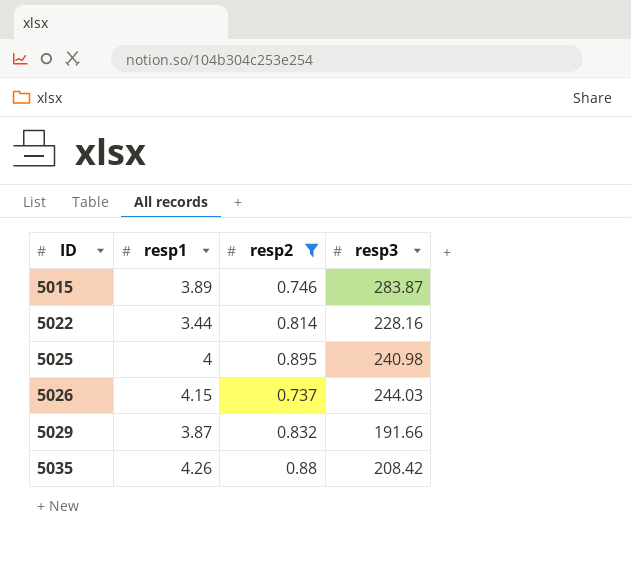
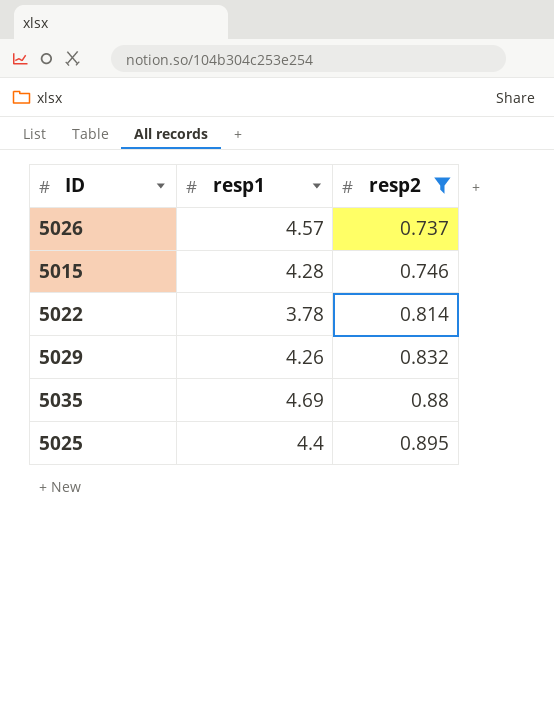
row order: ID ascending -> resp2 ascending
column resp3 | position: 4 -> none
5026 | resp1: 4.15 -> 4.57
5015 | resp1: 3.89 -> 4.28
5022 | resp1: 3.44 -> 3.78
5029 | resp1: 3.87 -> 4.26
5035 | resp1: 4.26 -> 4.69
5025 | resp1: 4 -> 4.4

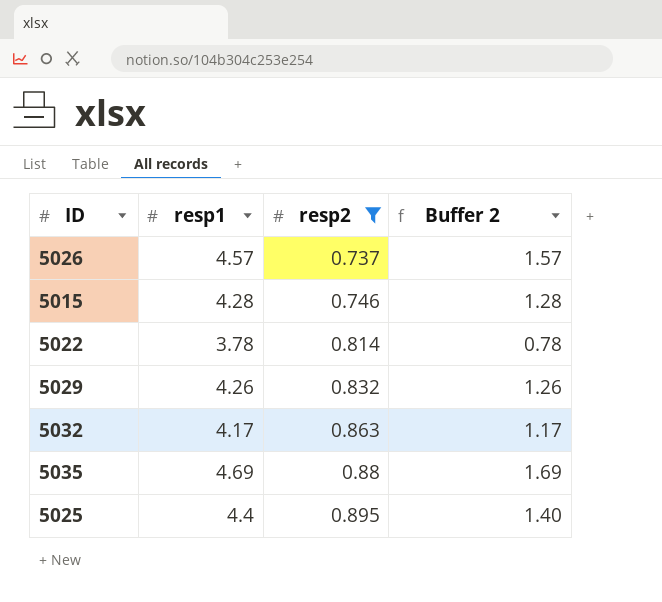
column Buffer 2 | formula: none -> [resp1] - 3
row 5032: none -> 4.17 | 0.863 | 1.17

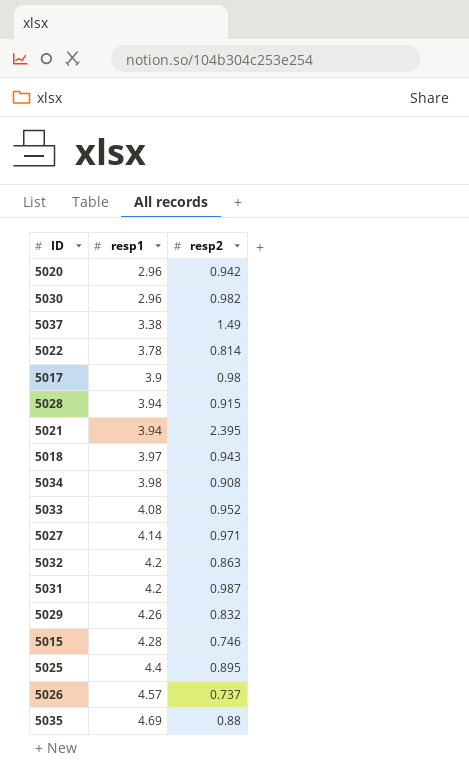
filter: resp2 <= 0.895 -> none
row order: resp2 ascending -> resp1 ascending
column Buffer 2 | formula: [resp1] - 3 -> none
5032 | resp1: 4.17 -> 4.2

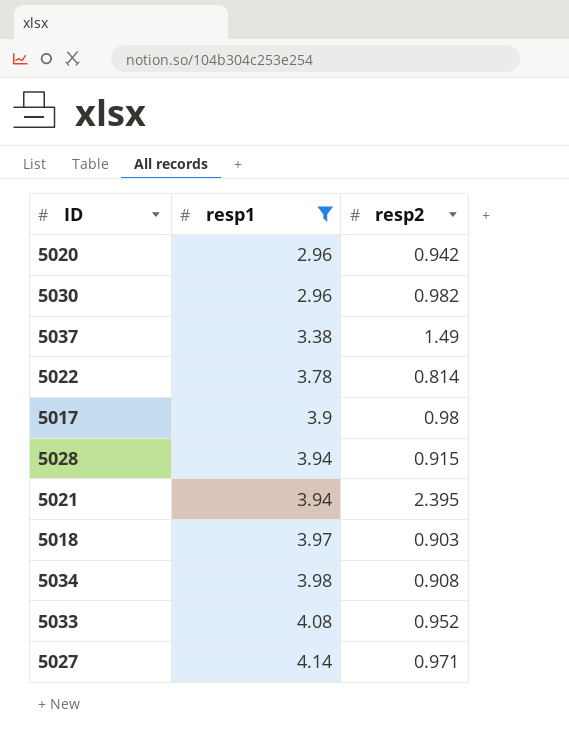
filter: none -> resp1 <= 4.14
5018 | resp2: 0.943 -> 0.903

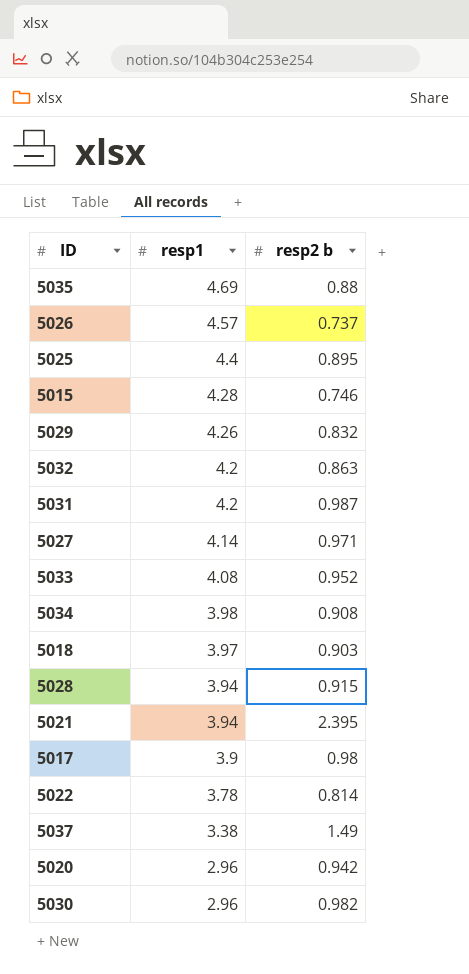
filter: resp1 <= 4.14 -> none
row order: resp1 ascending -> resp1 descending
column name: resp2 -> resp2 b

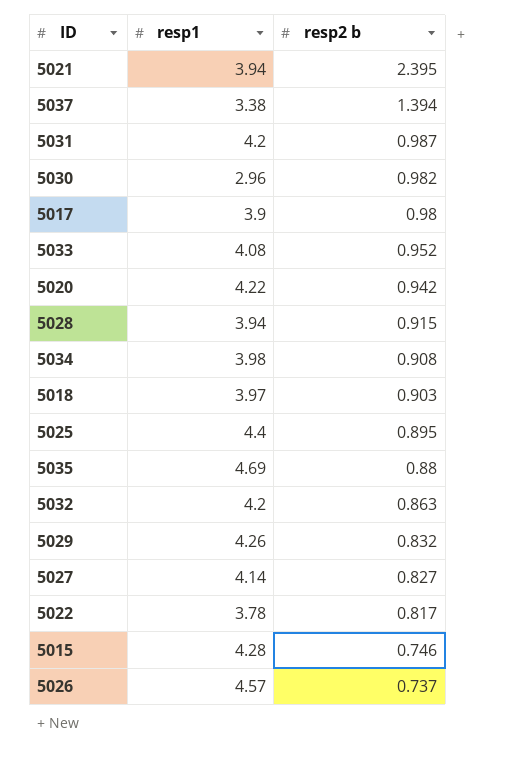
row order: resp1 descending -> resp2 b descending
5037 | resp2 b: 1.49 -> 1.394
5020 | resp1: 2.96 -> 4.22
5027 | resp2 b: 0.971 -> 0.827
5022 | resp2 b: 0.814 -> 0.817

